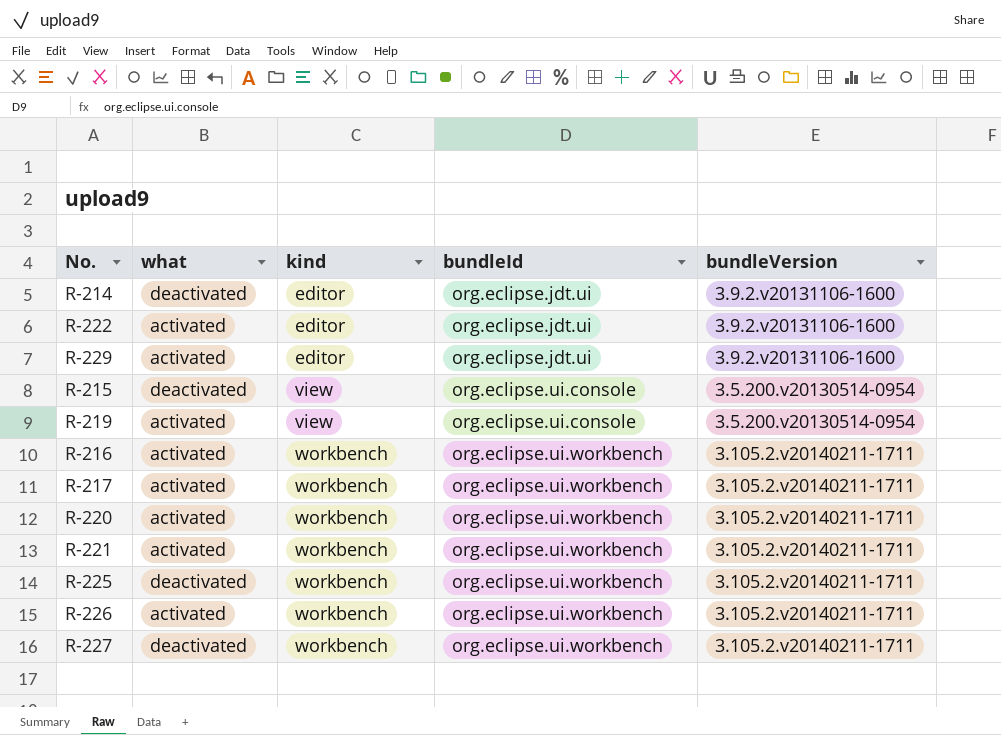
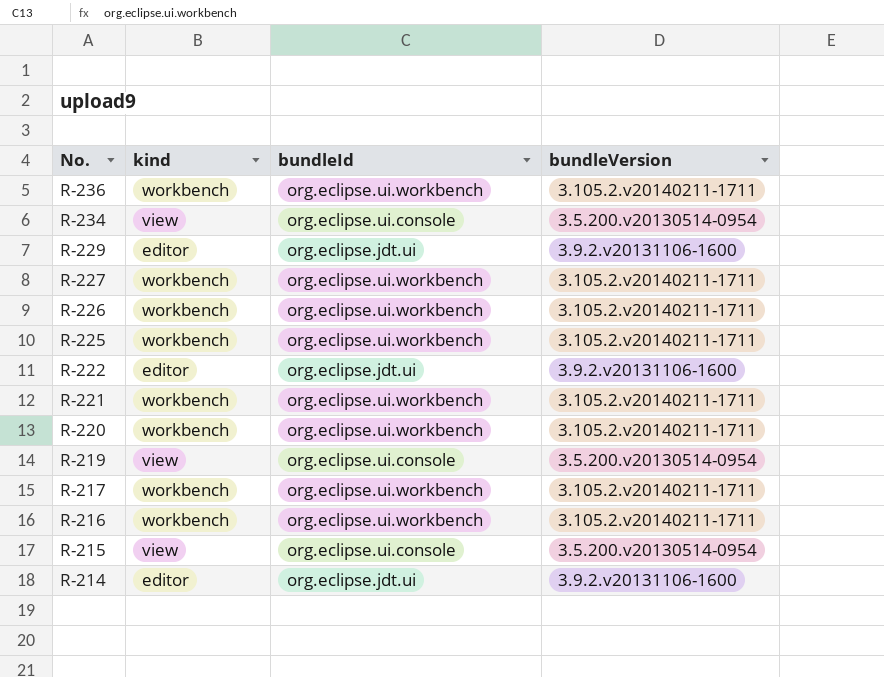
row order: kind ascending -> No. descending
column what | position: 2 -> none
row R-236: none -> workbench | org.eclipse.ui.workbench | 3.105.2.v20140211-1711
row R-234: none -> view | org.eclipse.ui.console | 3.5.200.v20130514-0954

